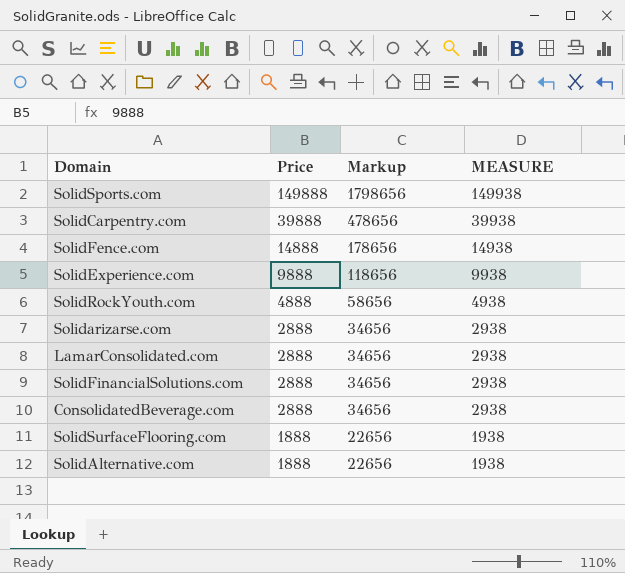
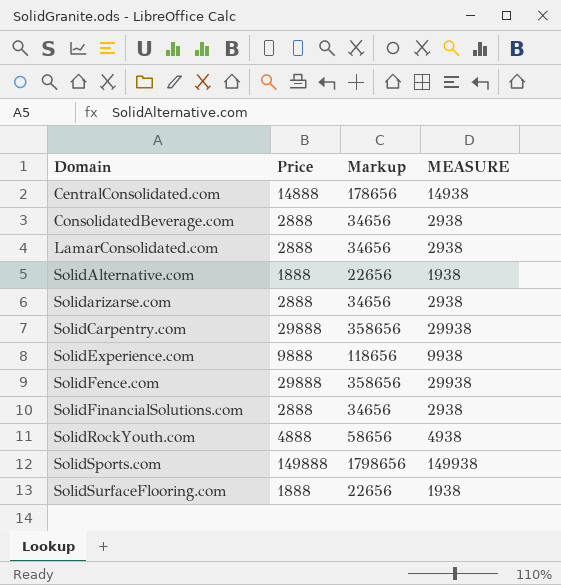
row order: Price descending -> Domain ascending
row CentralConsolidated.com: none -> 14888 | 178656 | 14938
SolidCarpentry.com | Price: 39888 -> 29888
SolidCarpentry.com | Markup: 478656 -> 358656
SolidCarpentry.com | MEASURE: 39938 -> 29938
SolidFence.com | Price: 14888 -> 29888
SolidFence.com | Markup: 178656 -> 358656
SolidFence.com | MEASURE: 14938 -> 29938

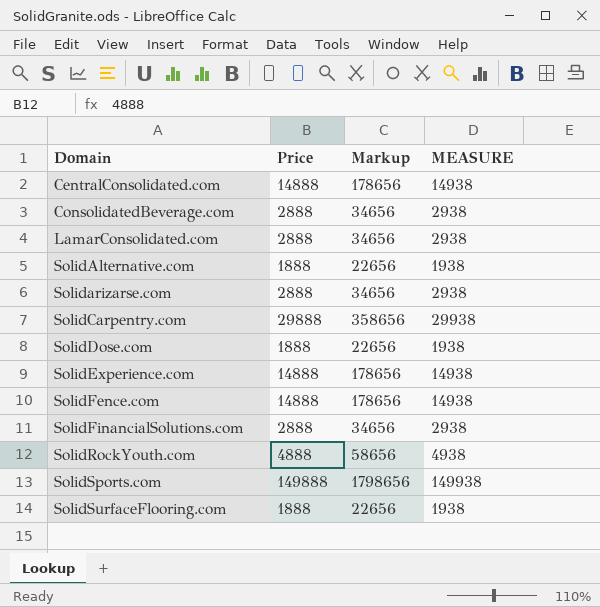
row SolidDose.com: none -> 1888 | 22656 | 1938
SolidExperience.com | Price: 9888 -> 14888
SolidExperience.com | Markup: 118656 -> 178656
SolidExperience.com | MEASURE: 9938 -> 14938
SolidFence.com | Price: 29888 -> 14888
SolidFence.com | Markup: 358656 -> 178656
SolidFence.com | MEASURE: 29938 -> 14938

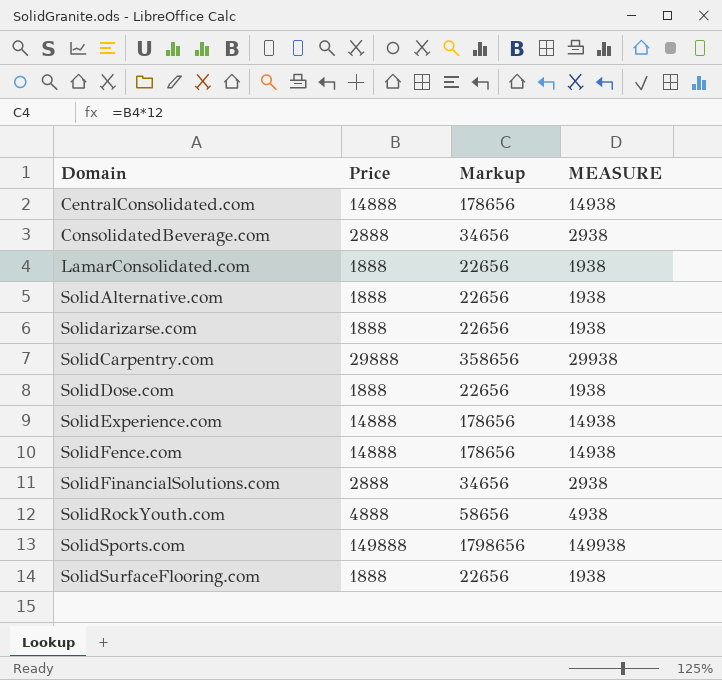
LamarConsolidated.com | Price: 2888 -> 1888
LamarConsolidated.com | Markup: 34656 -> 22656
LamarConsolidated.com | MEASURE: 2938 -> 1938
Solidarizarse.com | Price: 2888 -> 1888
Solidarizarse.com | Markup: 34656 -> 22656
Solidarizarse.com | MEASURE: 2938 -> 1938

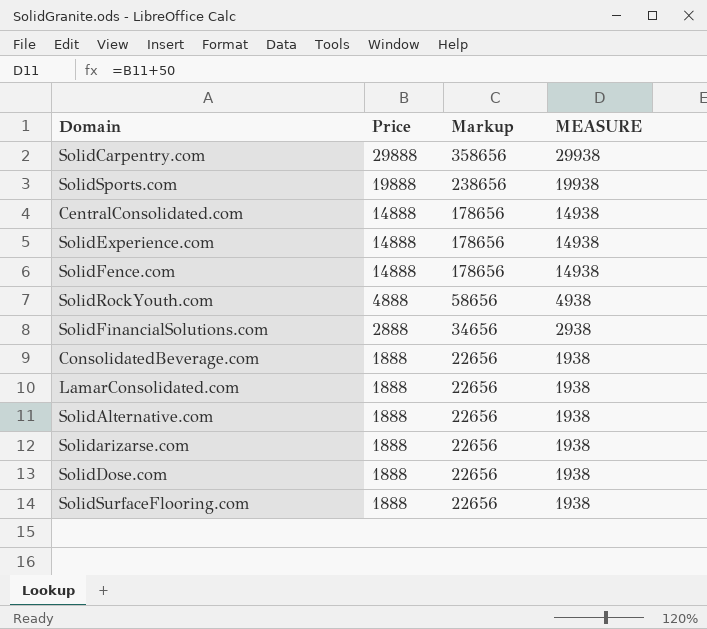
row order: Domain ascending -> Price descending
SolidSports.com | Price: 149888 -> 19888
SolidSports.com | Markup: 1798656 -> 238656
SolidSports.com | MEASURE: 149938 -> 19938
ConsolidatedBeverage.com | Price: 2888 -> 1888
ConsolidatedBeverage.com | Markup: 34656 -> 22656
ConsolidatedBeverage.com | MEASURE: 2938 -> 1938

